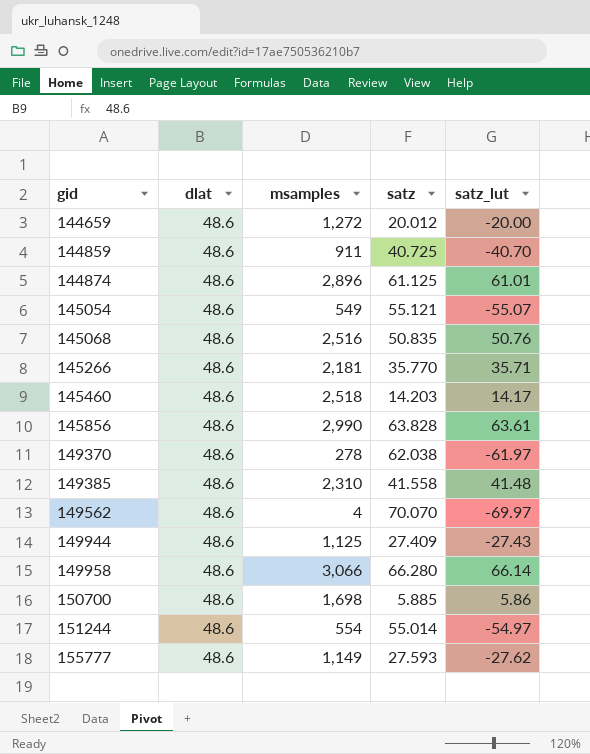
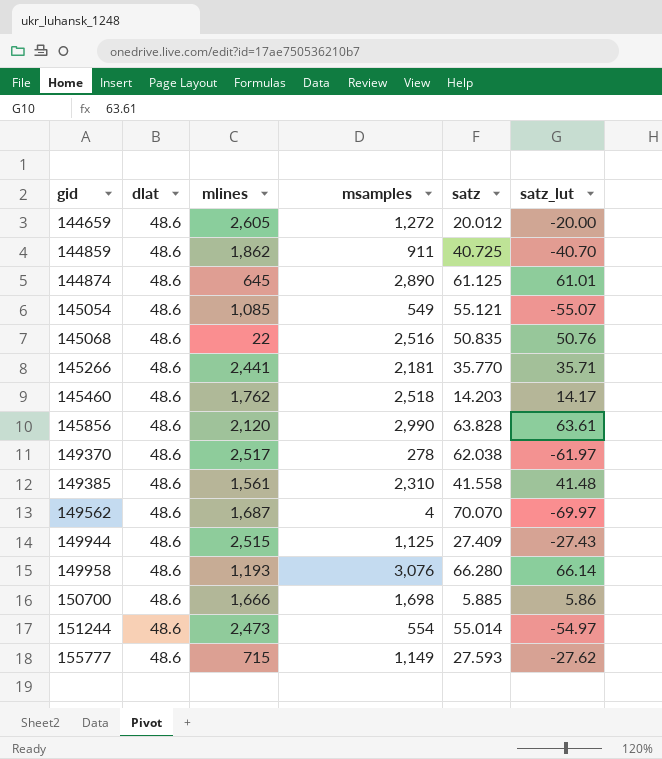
column mlines | position: none -> 3
144874 | msamples: 2,896 -> 2,890
149958 | msamples: 3,066 -> 3,076

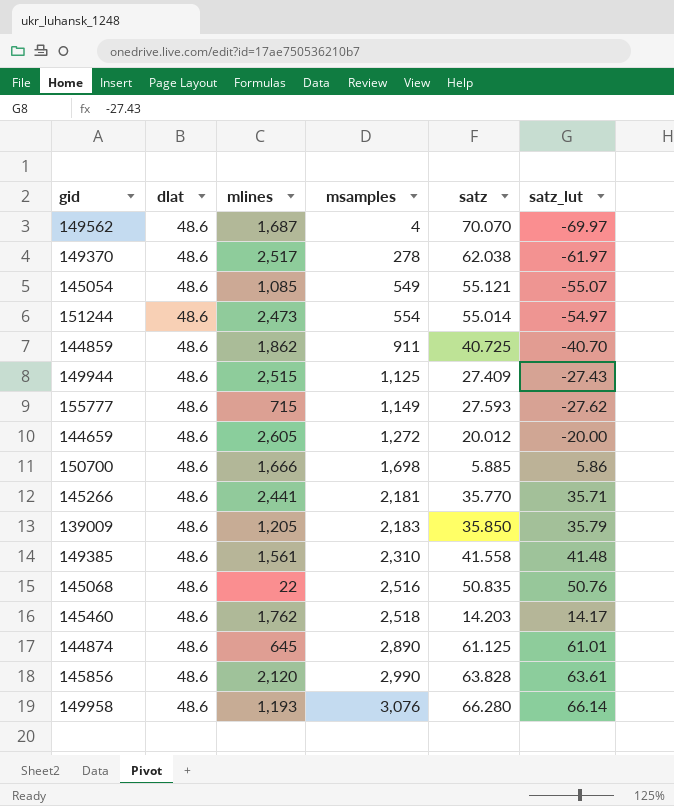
row order: gid ascending -> msamples ascending
row 139009: none -> 48.6 | 1,205 | 2,183 | 35.850 | 35.79

